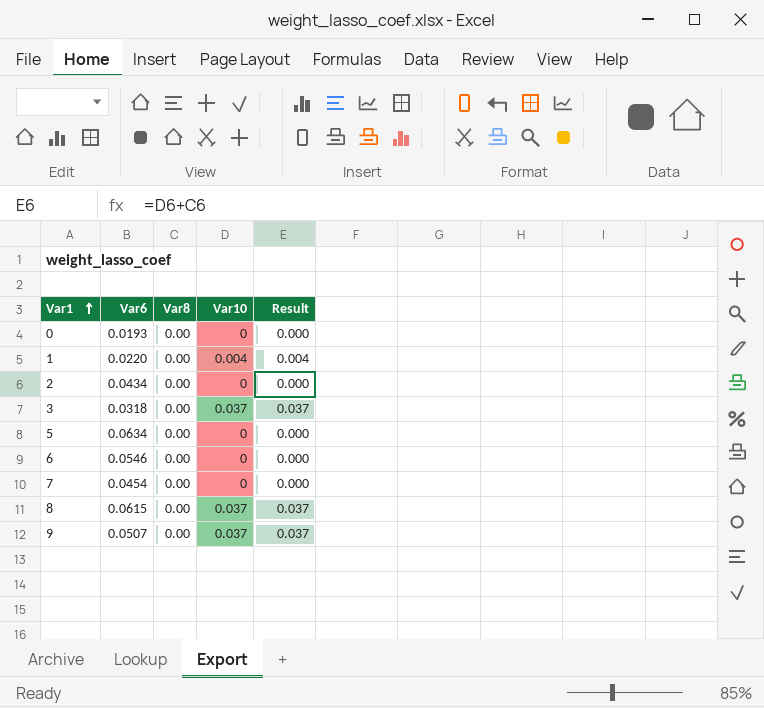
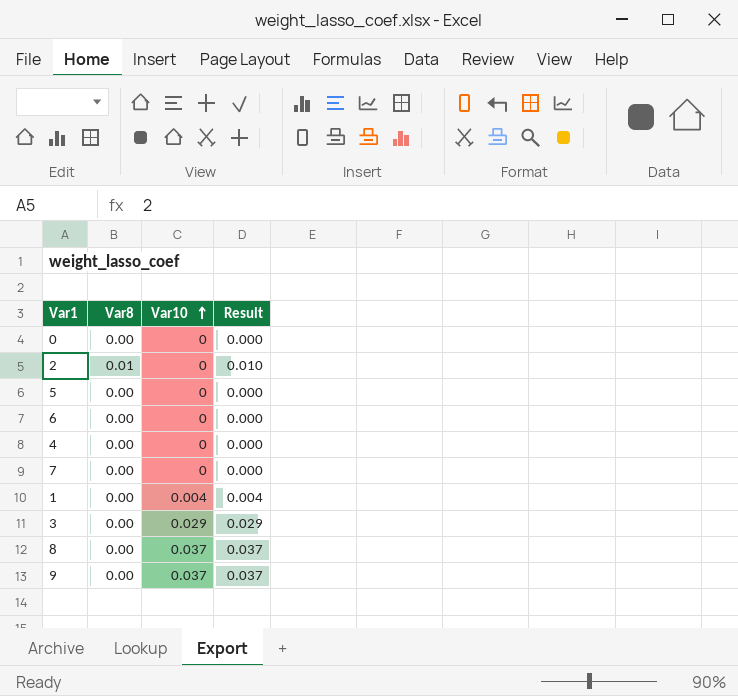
row order: Var1 ascending -> Var10 ascending
column Var6 | position: 2 -> none
2 | Var8: 0.00 -> 0.01
2 | Result: 0.000 -> 0.010
row 4: none -> 0.00 | 0 | 0.000
3 | Var10: 0.037 -> 0.029
3 | Result: 0.037 -> 0.029

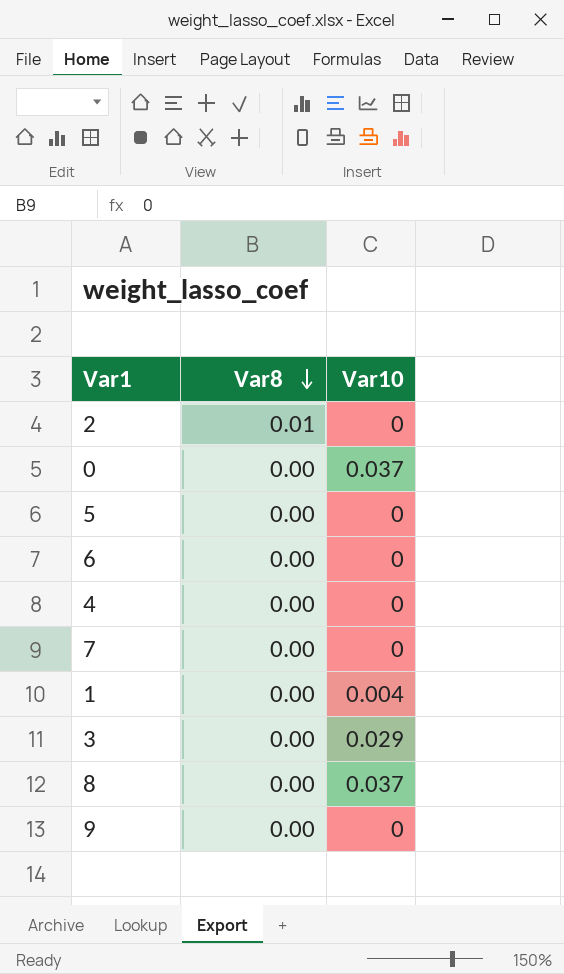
row order: Var10 ascending -> Var8 descending
column Result | formula: [Var8] + [Var10] -> none
0 | Var10: 0 -> 0.037
9 | Var10: 0.037 -> 0

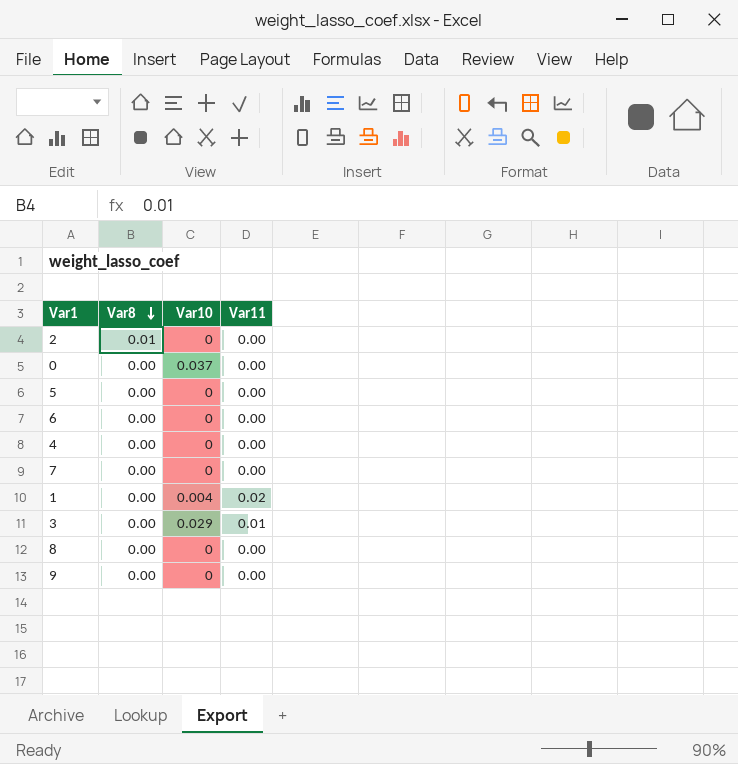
column Var11 | position: none -> 4
8 | Var10: 0.037 -> 0

